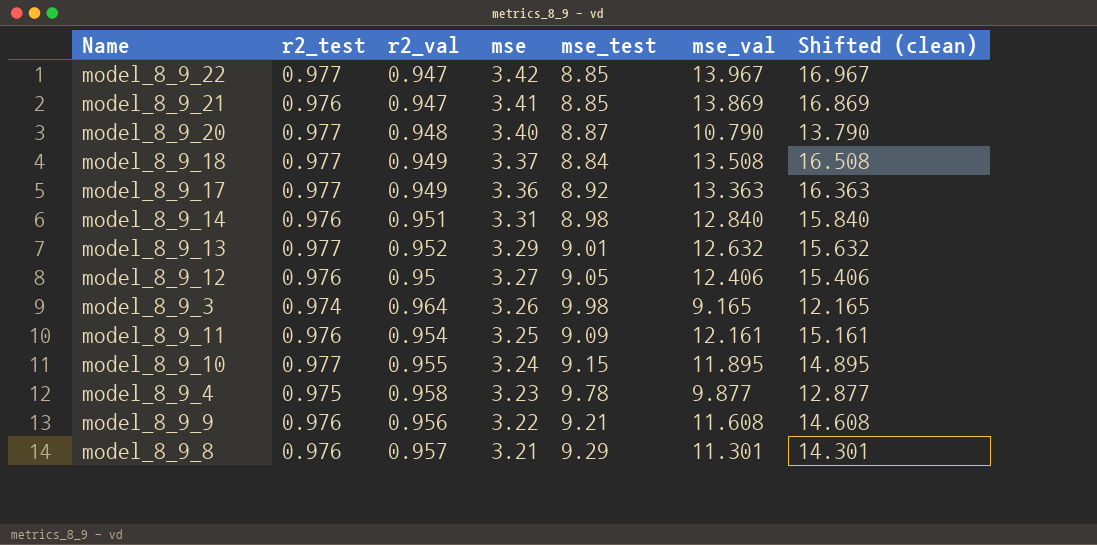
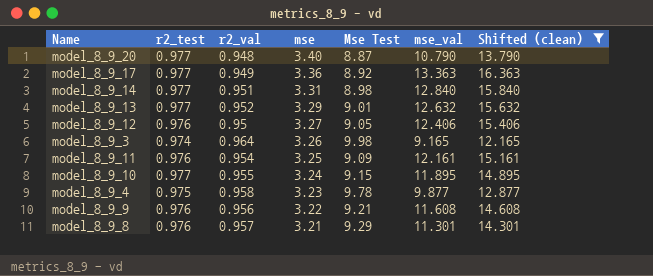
filter: none -> Shifted (clean) <= 16.363
column name: mse_test -> Mse Test
model_8_9_14 | r2_test: 0.976 -> 0.977

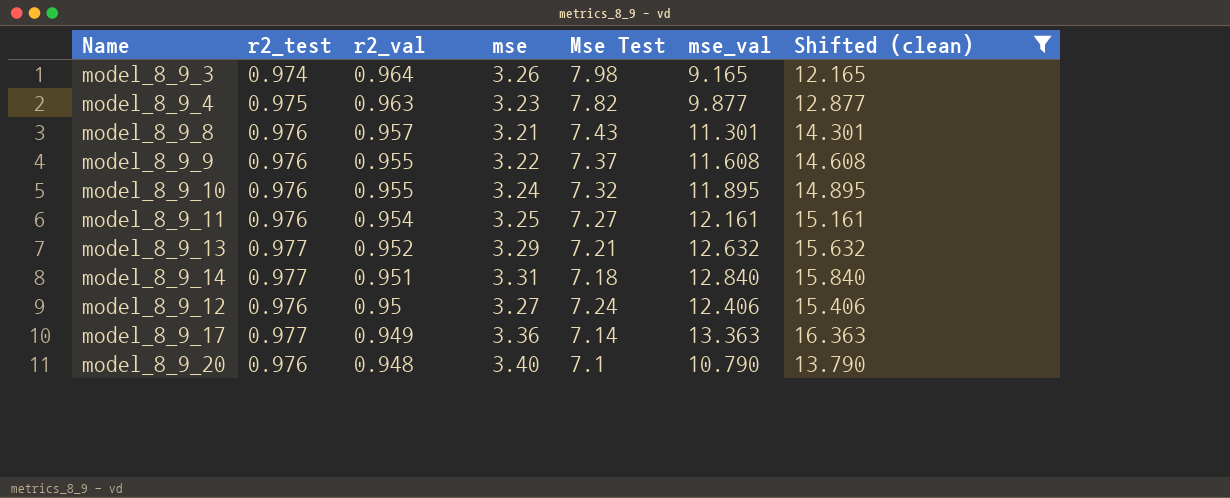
row order: mse descending -> r2_val descending
model_8_9_3 | Mse Test: 9.98 -> 7.98
model_8_9_4 | r2_val: 0.958 -> 0.963
model_8_9_4 | Mse Test: 9.78 -> 7.82
model_8_9_8 | Mse Test: 9.29 -> 7.43
model_8_9_9 | r2_val: 0.956 -> 0.955
model_8_9_9 | Mse Test: 9.21 -> 7.37
model_8_9_10 | r2_test: 0.977 -> 0.976
model_8_9_10 | Mse Test: 9.15 -> 7.32
model_8_9_11 | Mse Test: 9.09 -> 7.27
model_8_9_13 | Mse Test: 9.01 -> 7.21
model_8_9_14 | Mse Test: 8.98 -> 7.18
model_8_9_12 | Mse Test: 9.05 -> 7.24
model_8_9_17 | Mse Test: 8.92 -> 7.14
model_8_9_20 | r2_test: 0.977 -> 0.976
model_8_9_20 | Mse Test: 8.87 -> 7.1

